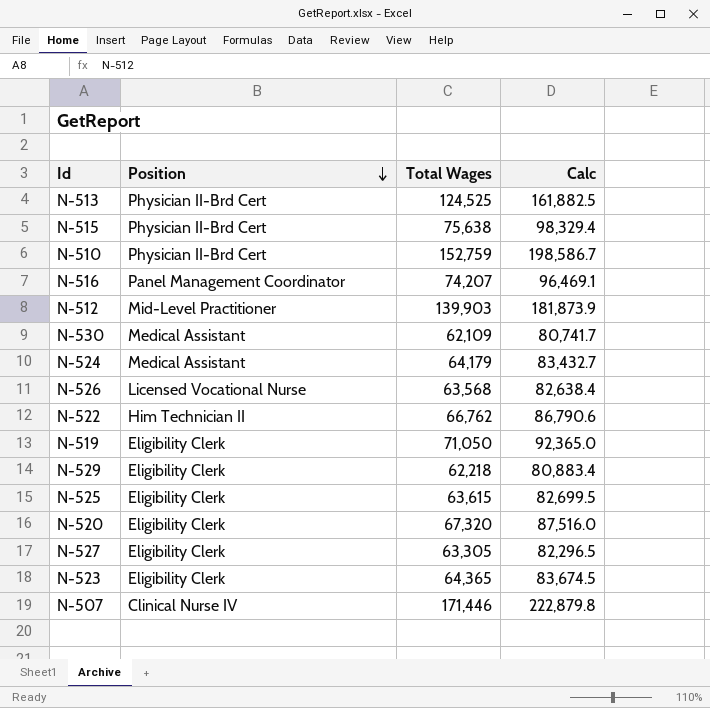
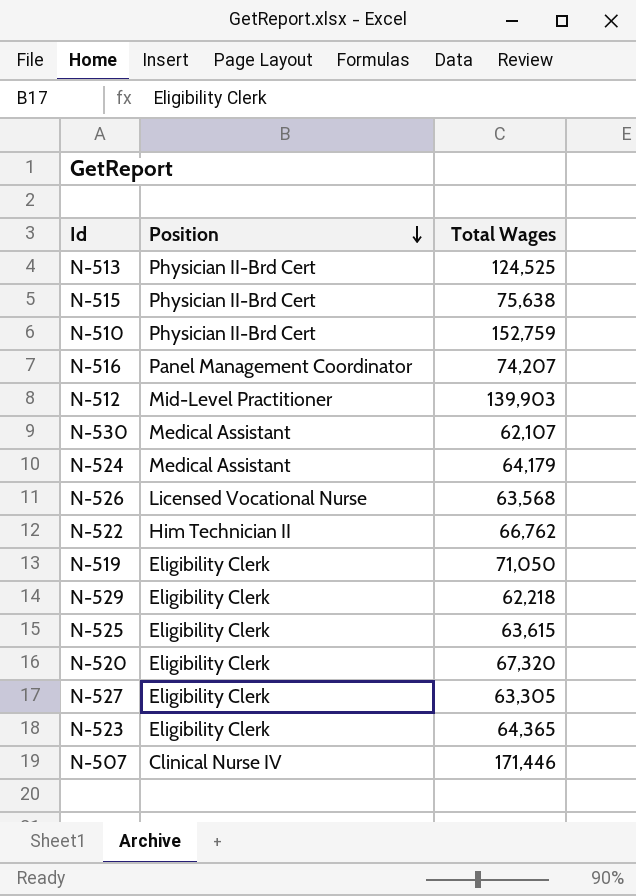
column Calc | formula: [Total Wages] * 1.3 -> none
N-530 | Total Wages: 62,109 -> 62,107

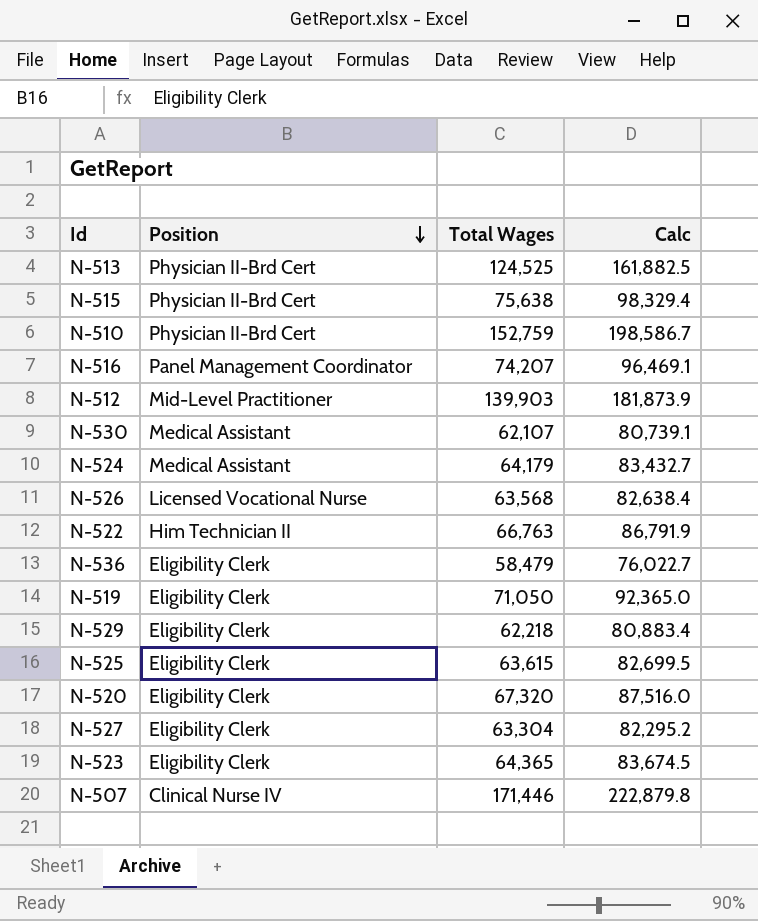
column Calc | formula: none -> [Total Wages] * 1.3
N-522 | Total Wages: 66,762 -> 66,763
row N-536: none -> Eligibility Clerk | 58,479 | 76,022.7
N-527 | Total Wages: 63,305 -> 63,304

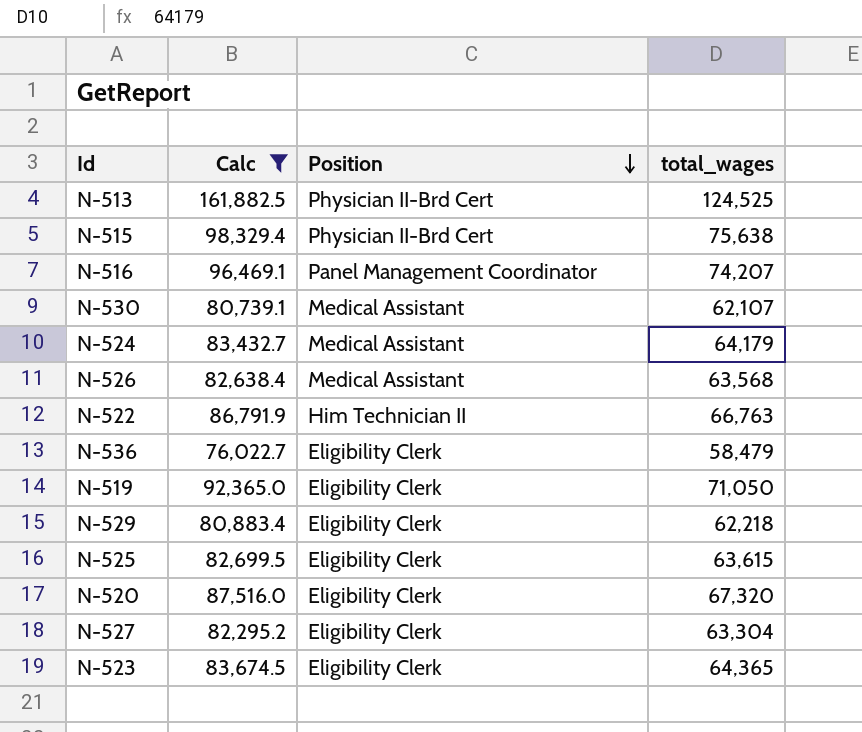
filter: none -> Calc <= 161,882.5
column Calc | position: 4 -> 2
column name: Total Wages -> total_wages
N-526 | Position: Licensed Vocational Nurse -> Medical Assistant

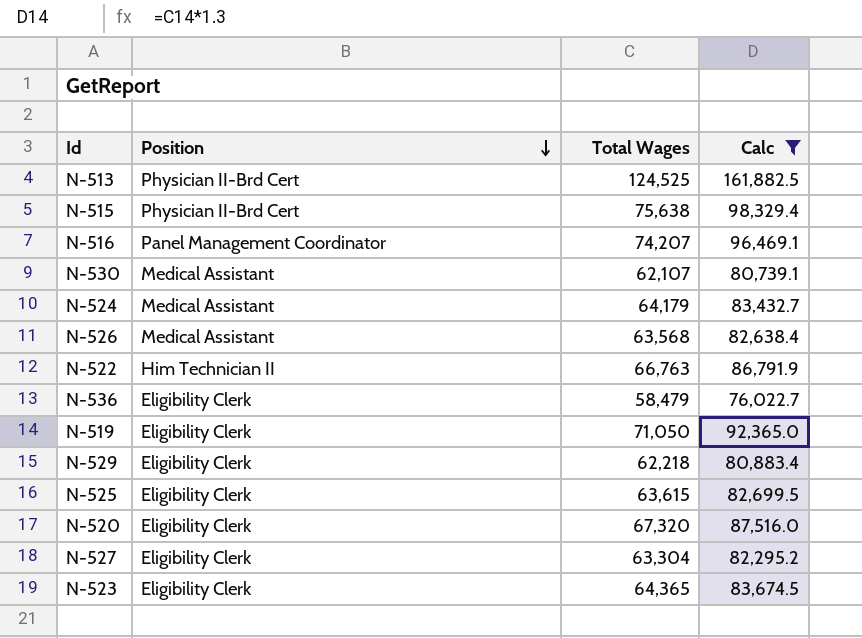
column name: total_wages -> Total Wages
column Calc | position: 2 -> 4

